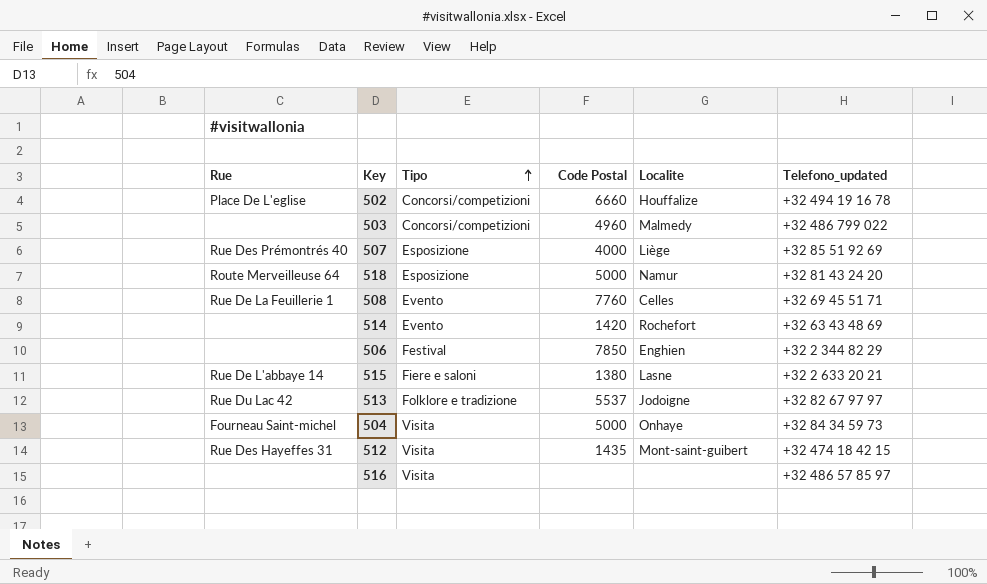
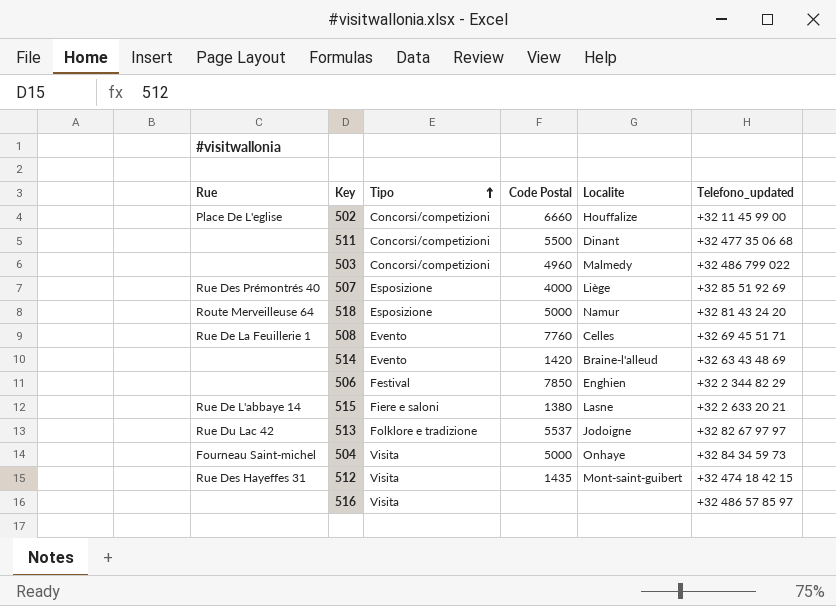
502 | Telefono_updated: +32 494 19 16 78 -> +32 11 45 99 00
row 511: none -> none | Concorsi/competizioni | 5500 | Dinant | +32 477 35 06 68
514 | Localite: Rochefort -> Braine-l'alleud

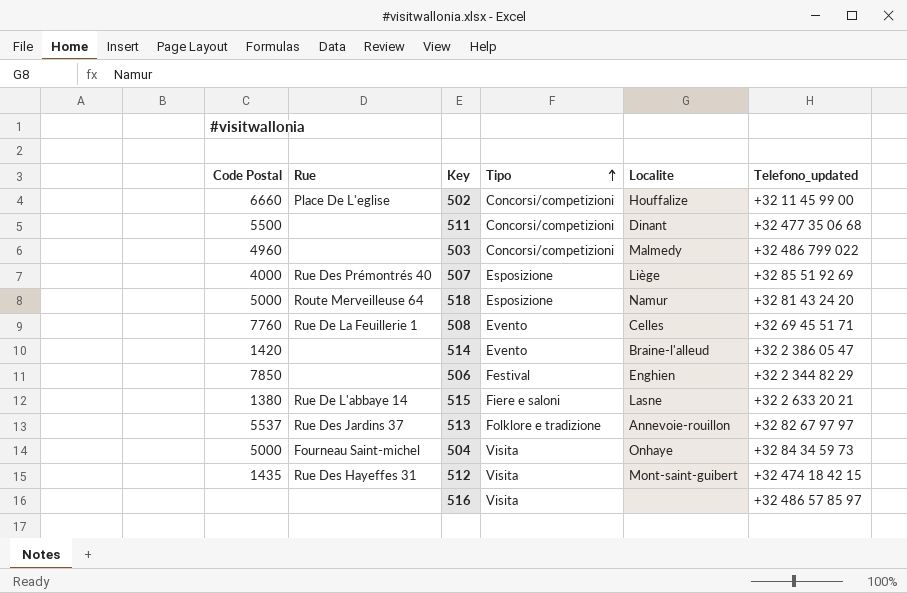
column Code Postal | position: 4 -> 1
514 | Telefono_updated: +32 63 43 48 69 -> +32 2 386 05 47
513 | Rue: Rue Du Lac 42 -> Rue Des Jardins 37
513 | Localite: Jodoigne -> Annevoie-rouillon

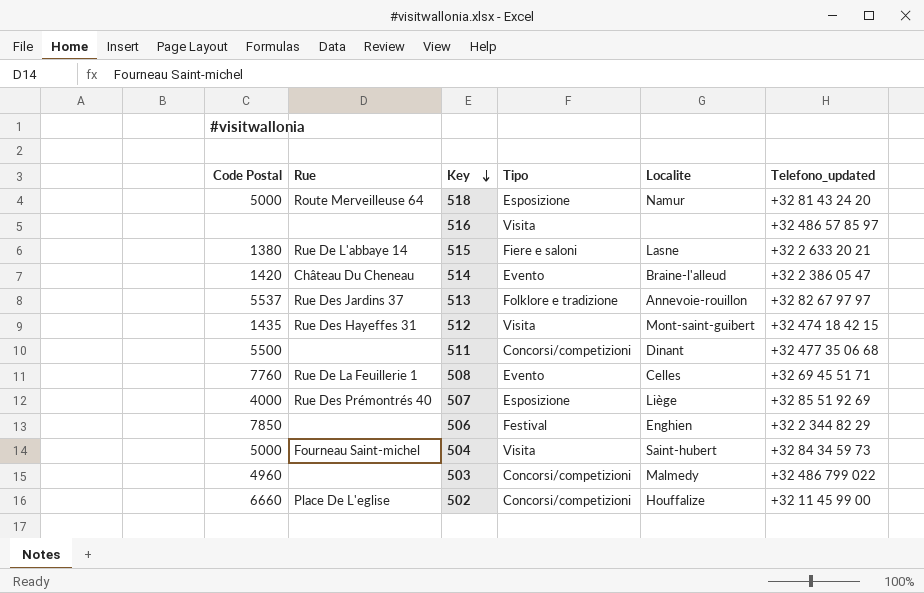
row order: Tipo ascending -> Key descending
514 | Rue: none -> Château Du Cheneau
504 | Localite: Onhaye -> Saint-hubert

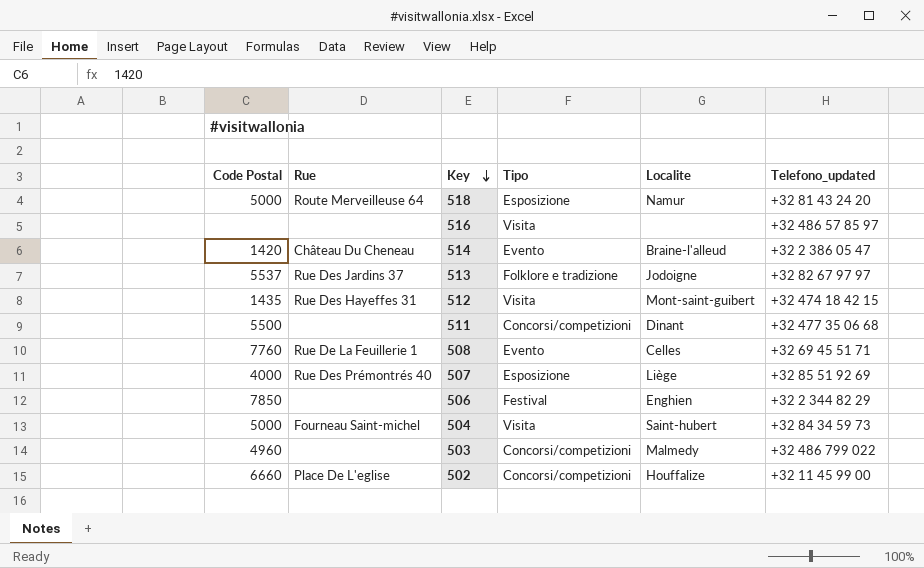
row 515: 1380 | Rue De L'abbaye 14 | Fiere e saloni | Lasne | +32 2 633 20 21 -> none
513 | Localite: Annevoie-rouillon -> Jodoigne

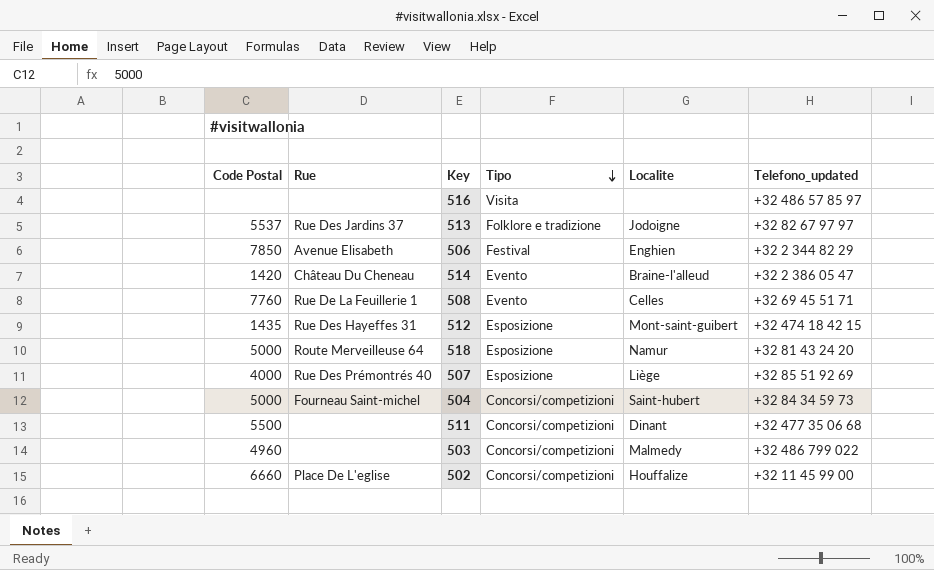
row order: Key descending -> Tipo descending
506 | Rue: none -> Avenue Elisabeth
512 | Tipo: Visita -> Esposizione
504 | Tipo: Visita -> Concorsi/competizioni

